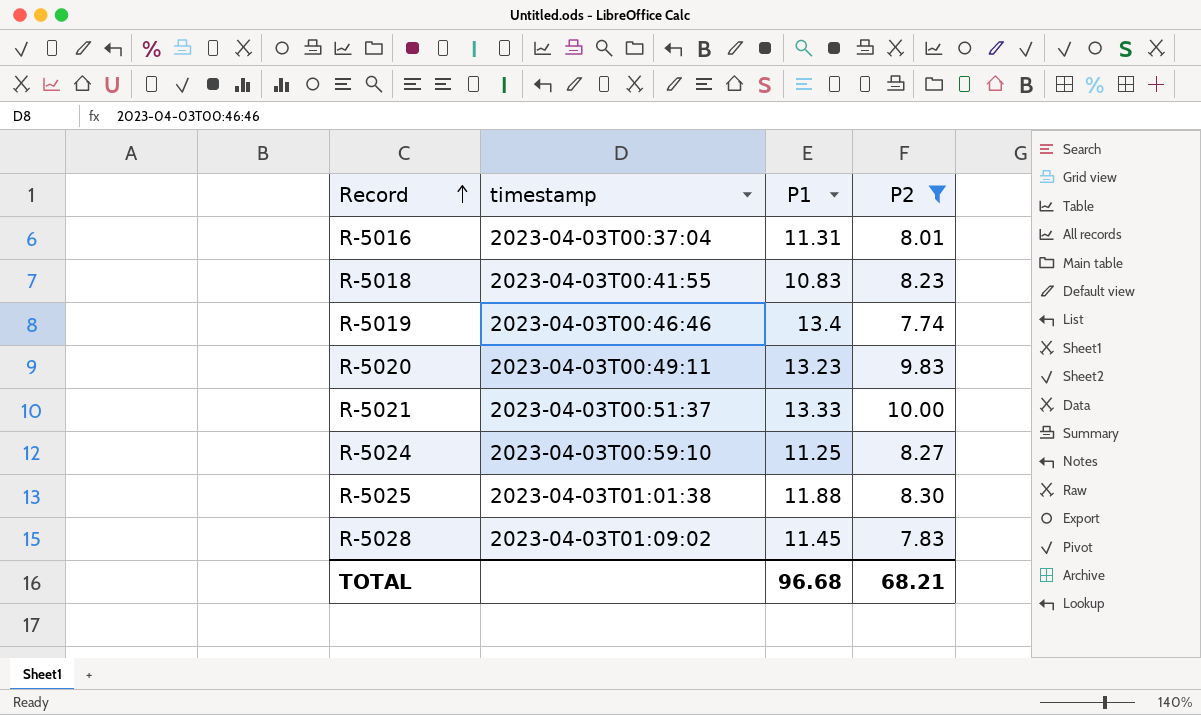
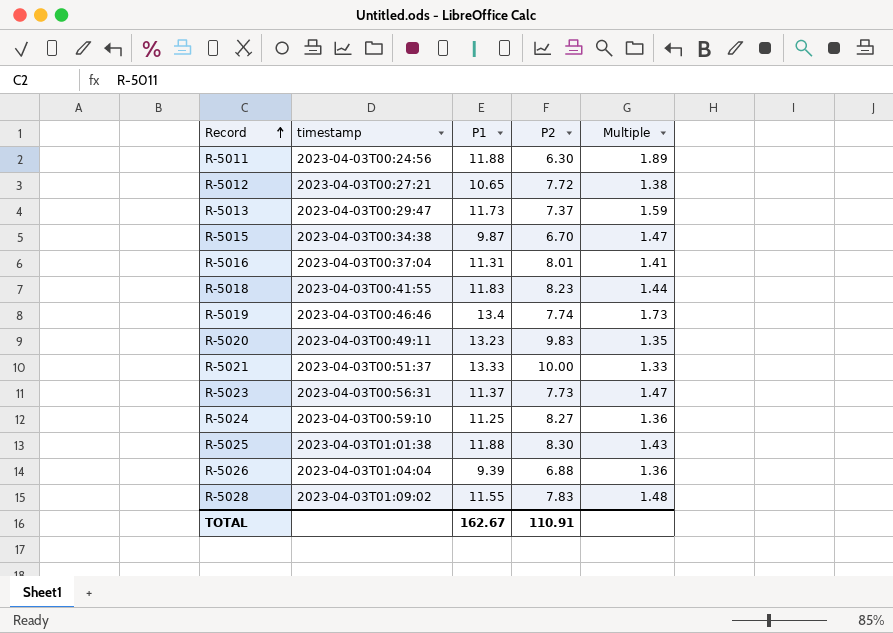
filter: P2 >= 7.74 -> none
column Multiple | formula: none -> [P1] / [P2]
R-5018 | P1: 10.83 -> 11.83
R-5028 | P1: 11.45 -> 11.55
TOTAL | P1: 96.68 -> 162.67
TOTAL | P2: 68.21 -> 110.91

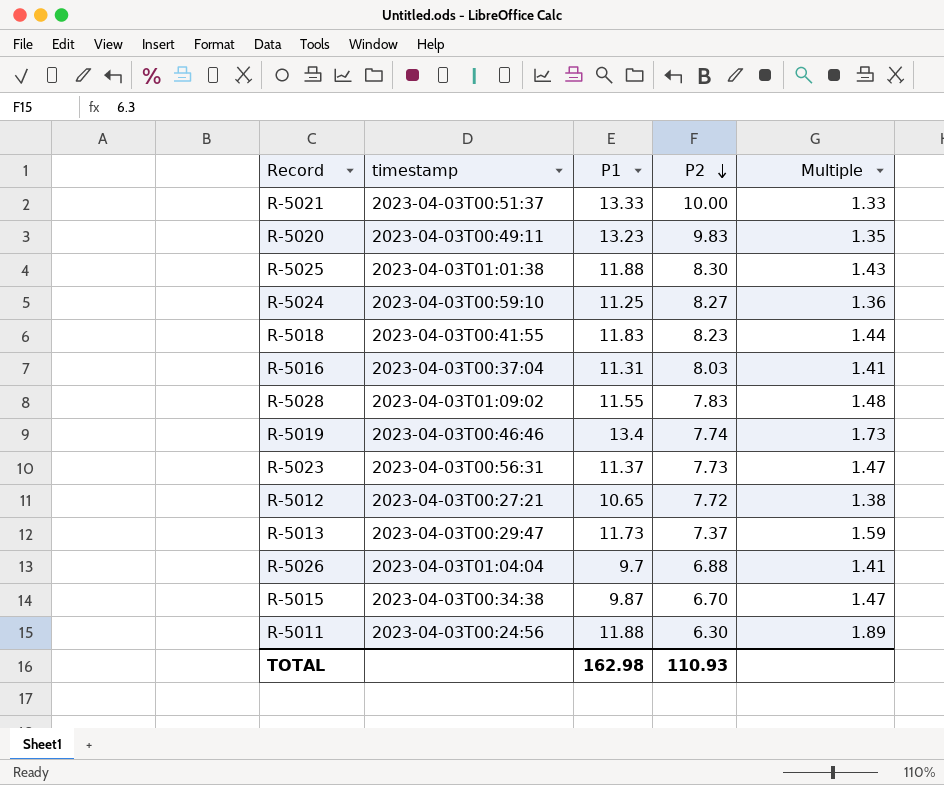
row order: Record ascending -> P2 descending
R-5016 | P2: 8.01 -> 8.03
R-5026 | P1: 9.39 -> 9.7
R-5026 | Multiple: 1.36 -> 1.41
TOTAL | P1: 162.67 -> 162.98
TOTAL | P2: 110.91 -> 110.93

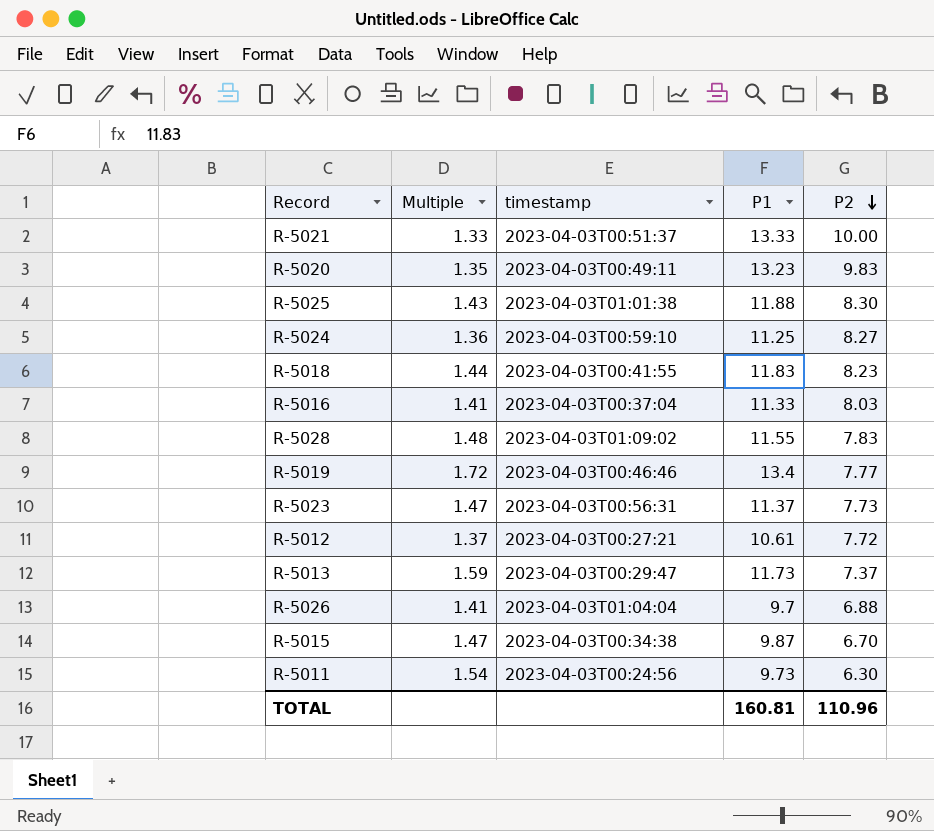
column Multiple | position: 5 -> 2
R-5016 | P1: 11.31 -> 11.33
R-5019 | Multiple: 1.73 -> 1.72
R-5019 | P2: 7.74 -> 7.77
R-5012 | Multiple: 1.38 -> 1.37
R-5012 | P1: 10.65 -> 10.61
R-5011 | Multiple: 1.89 -> 1.54
R-5011 | P1: 11.88 -> 9.73
TOTAL | P1: 162.98 -> 160.81
TOTAL | P2: 110.93 -> 110.96

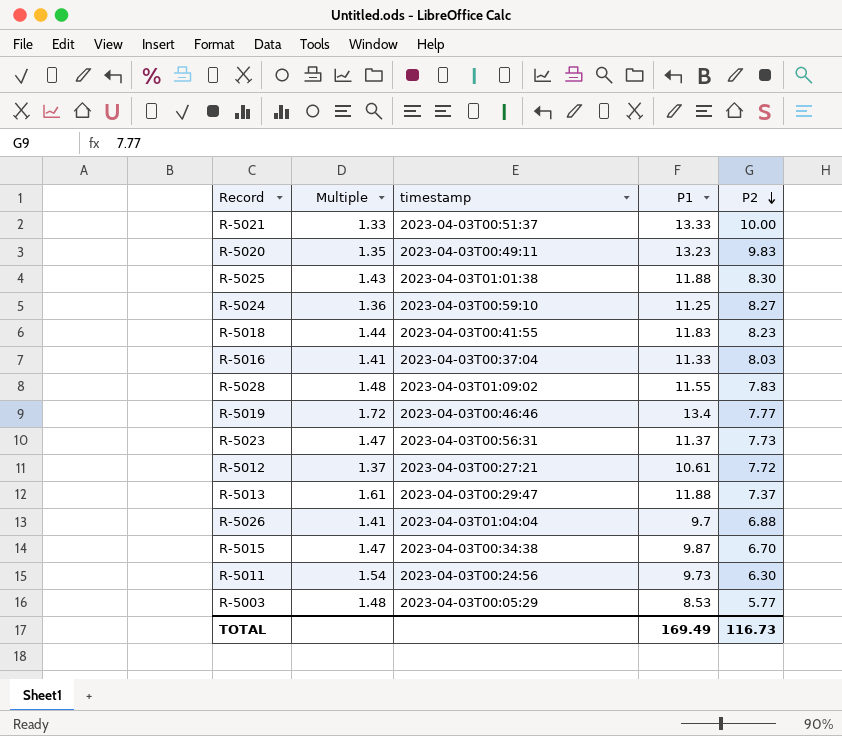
R-5013 | Multiple: 1.59 -> 1.61
R-5013 | P1: 11.73 -> 11.88
row R-5003: none -> 1.48 | 2023-04-03T00:05:29 | 8.53 | 5.77
TOTAL | P1: 160.81 -> 169.49
TOTAL | P2: 110.96 -> 116.73

